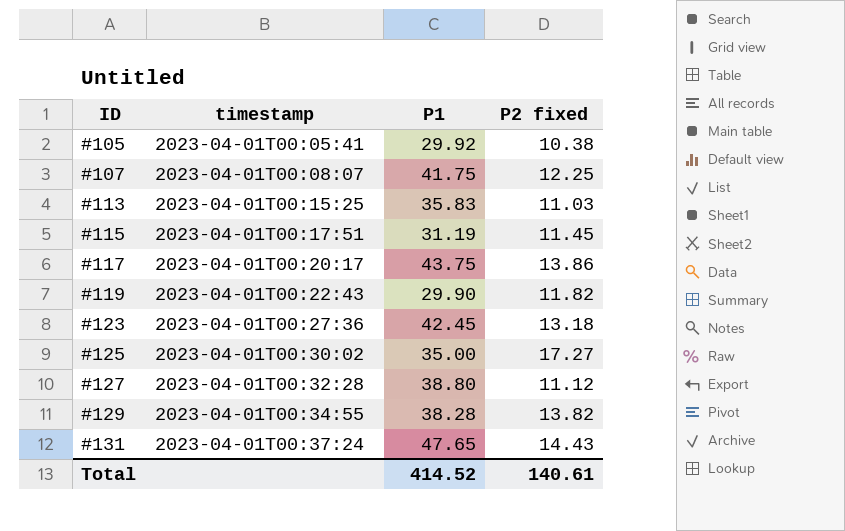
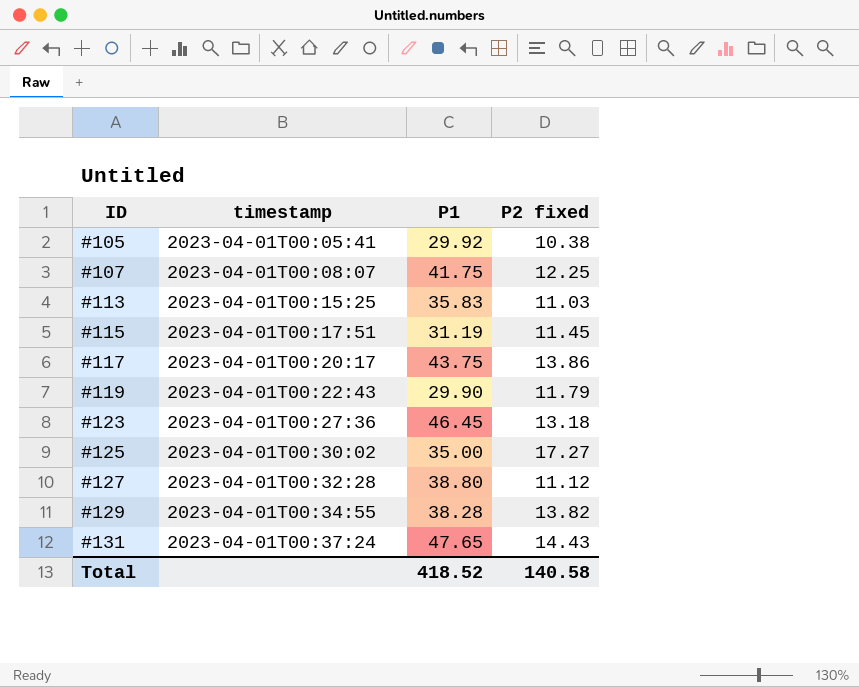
#119 | P2 fixed: 11.82 -> 11.79
#123 | P1: 42.45 -> 46.45
Total | P1: 414.52 -> 418.52
Total | P2 fixed: 140.61 -> 140.58

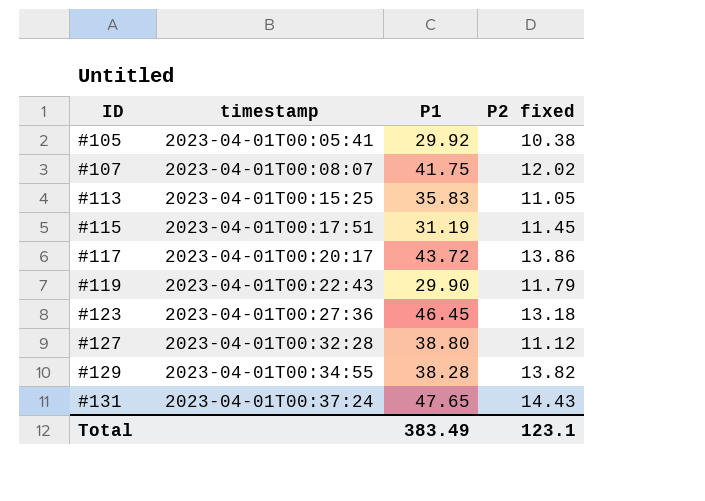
row #125: 2023-04-01T00:30:02 | 35.00 | 17.27 -> none
#107 | P2 fixed: 12.25 -> 12.02
#113 | P2 fixed: 11.03 -> 11.05
#117 | P1: 43.75 -> 43.72
Total | P1: 418.52 -> 383.49
Total | P2 fixed: 140.58 -> 123.1

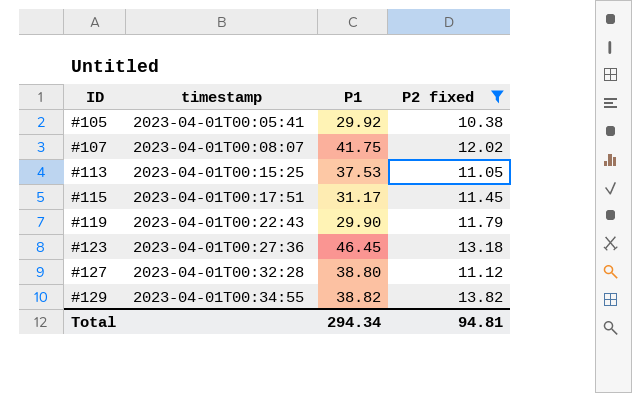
filter: none -> P2 fixed <= 13.82
#113 | P1: 35.83 -> 37.53
#115 | P1: 31.19 -> 31.17
#129 | P1: 38.28 -> 38.82
Total | P1: 383.49 -> 294.34
Total | P2 fixed: 123.1 -> 94.81

